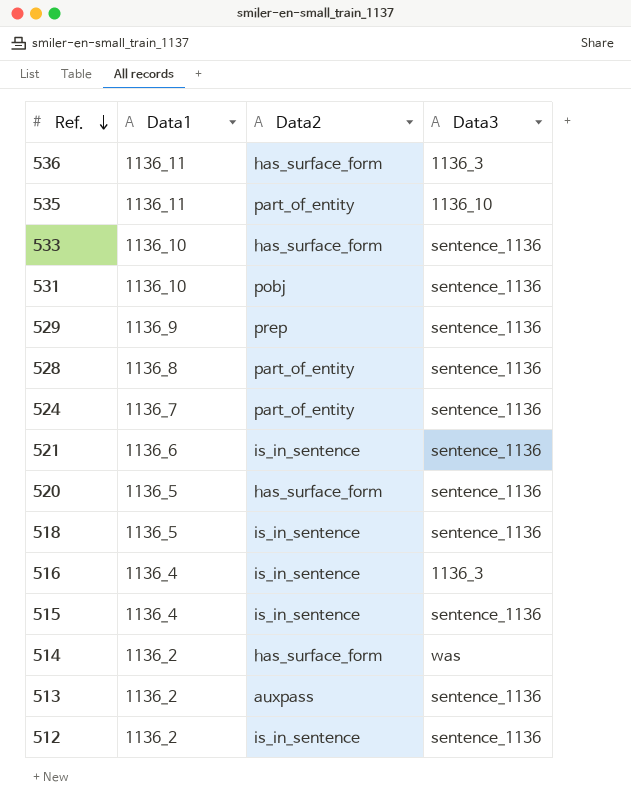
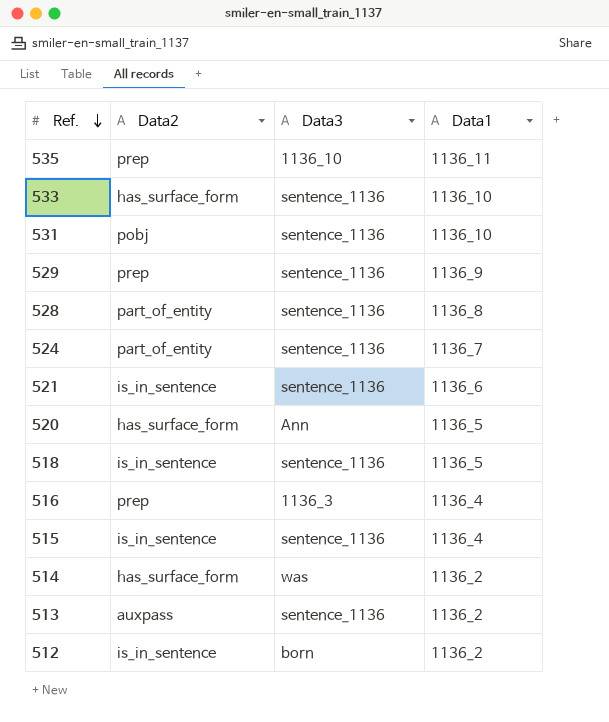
column Data1 | position: 2 -> 4
row 536: 1136_11 | has_surface_form | 1136_3 -> none
535 | Data2: part_of_entity -> prep
520 | Data3: sentence_1136 -> Ann
516 | Data2: is_in_sentence -> prep
512 | Data3: sentence_1136 -> born

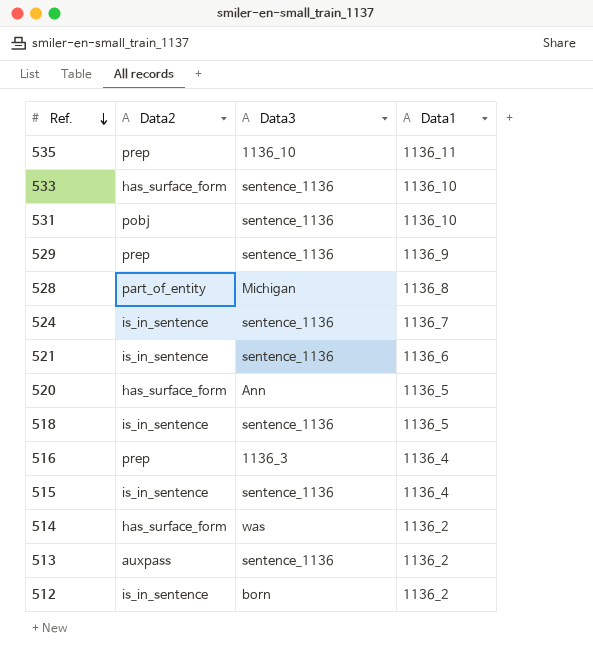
528 | Data3: sentence_1136 -> Michigan
524 | Data2: part_of_entity -> is_in_sentence

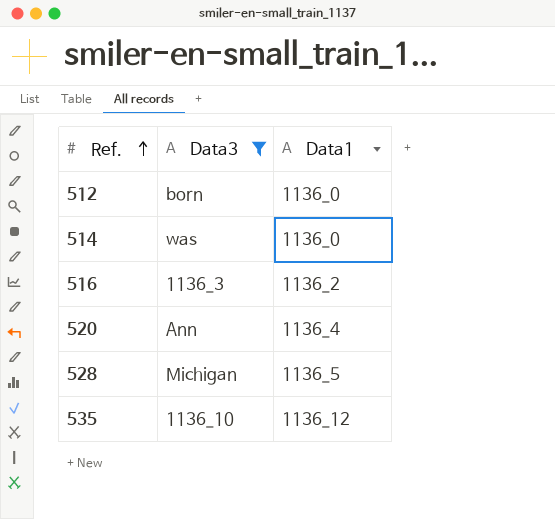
filter: none -> Data3 != sentence_1136
row order: Ref. descending -> Ref. ascending
column Data2 | position: 2 -> none
512 | Data1: 1136_2 -> 1136_0
514 | Data1: 1136_2 -> 1136_0
516 | Data1: 1136_4 -> 1136_2
520 | Data1: 1136_5 -> 1136_4
528 | Data1: 1136_8 -> 1136_5
535 | Data1: 1136_11 -> 1136_12

